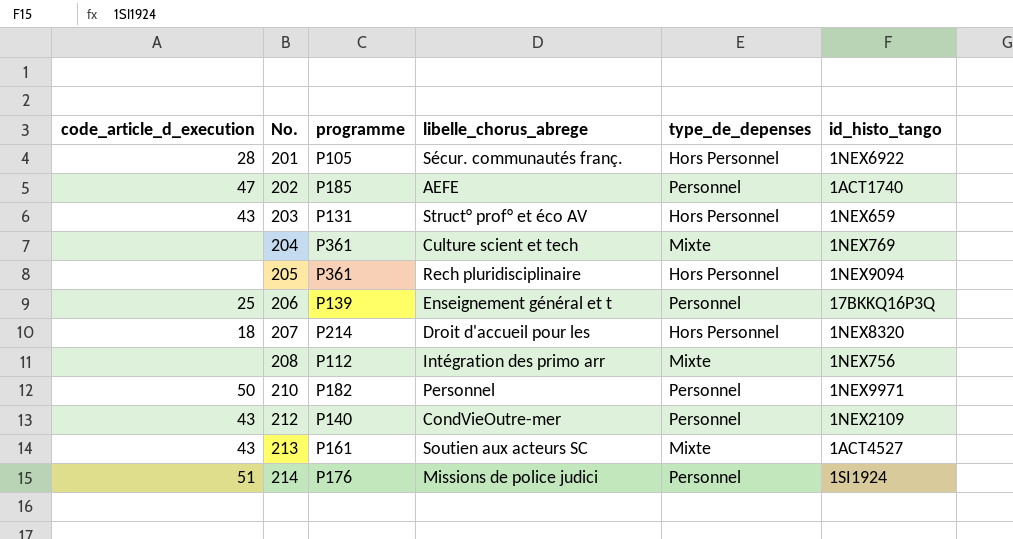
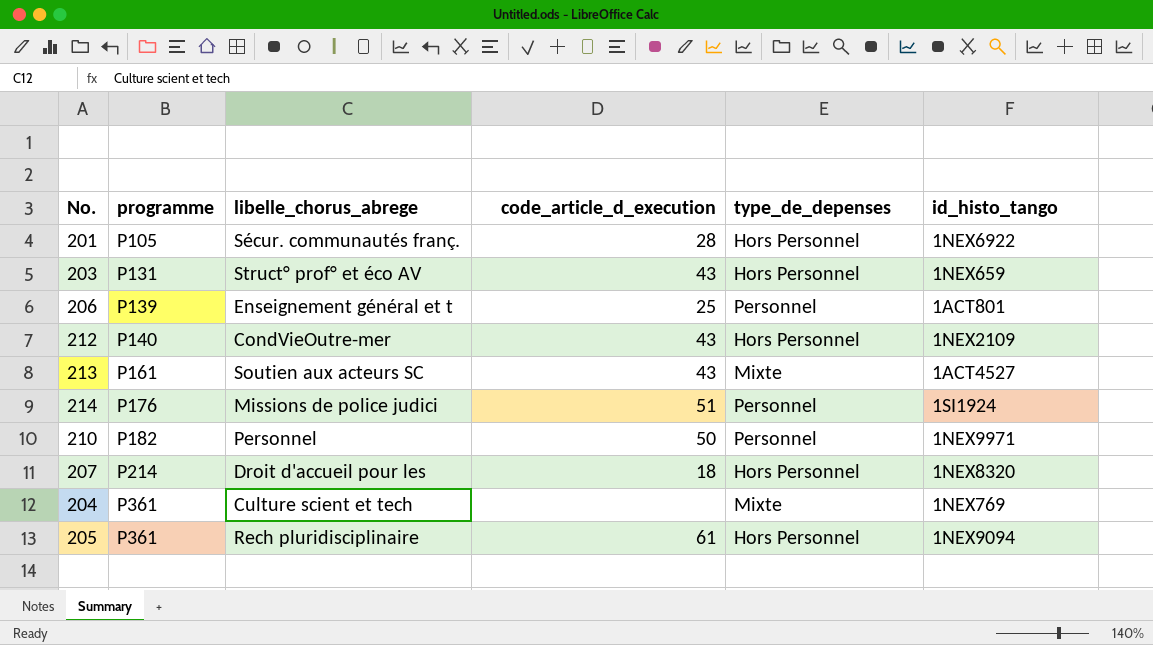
row order: No. ascending -> programme ascending
column code_article_d_execution | position: 1 -> 4
row 202: 47 | P185 | AEFE | Personnel | 1ACT1740 -> none
row 208: none | P112 | Intégration des primo arr | Mixte | 1NEX756 -> none
206 | id_histo_tango: 17BKKQ16P3Q -> 1ACT801
212 | type_de_depenses: Personnel -> Hors Personnel
205 | code_article_d_execution: none -> 61

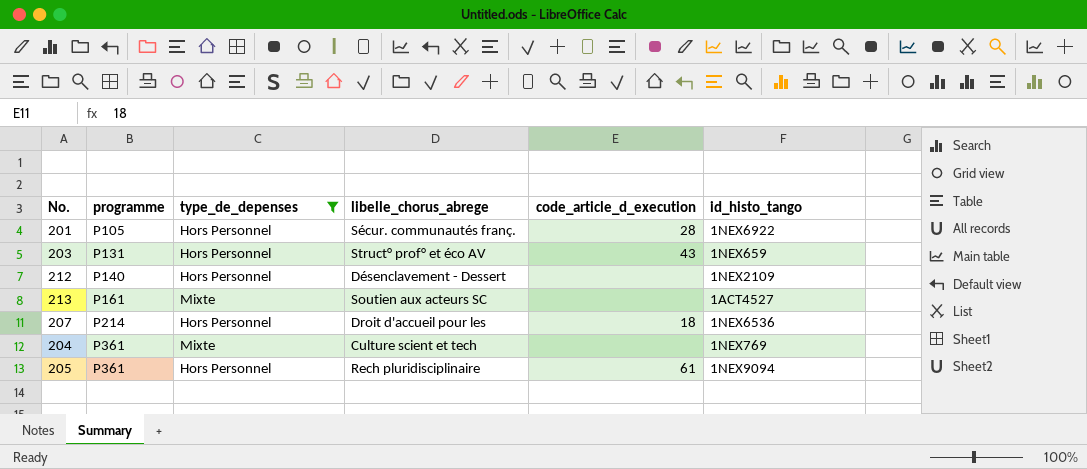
filter: none -> type_de_depenses != Personnel
column type_de_depenses | position: 5 -> 3
212 | libelle_chorus_abrege: CondVieOutre-mer -> Désenclavement - Dessert
212 | code_article_d_execution: 43 -> none
213 | code_article_d_execution: 43 -> none
207 | id_histo_tango: 1NEX8320 -> 1NEX6536

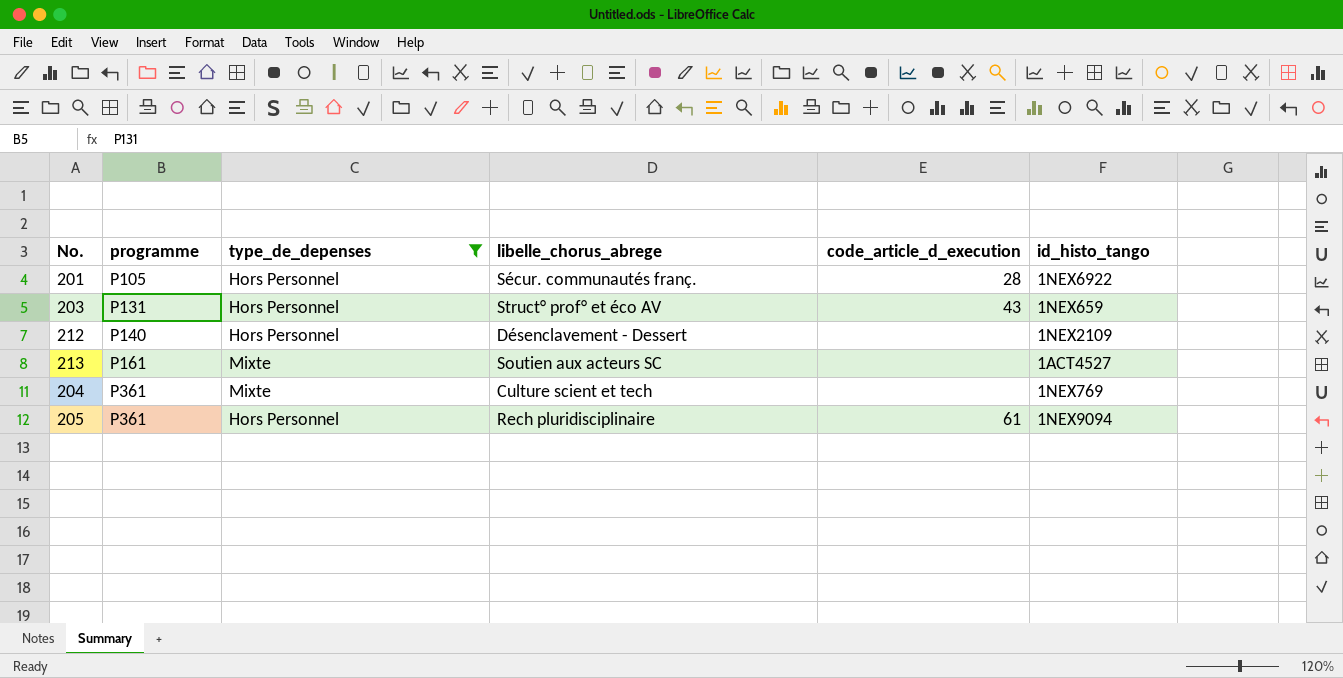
row 207: P214 | Hors Personnel | Droit d'accueil pour les | 18 | 1NEX6536 -> none

